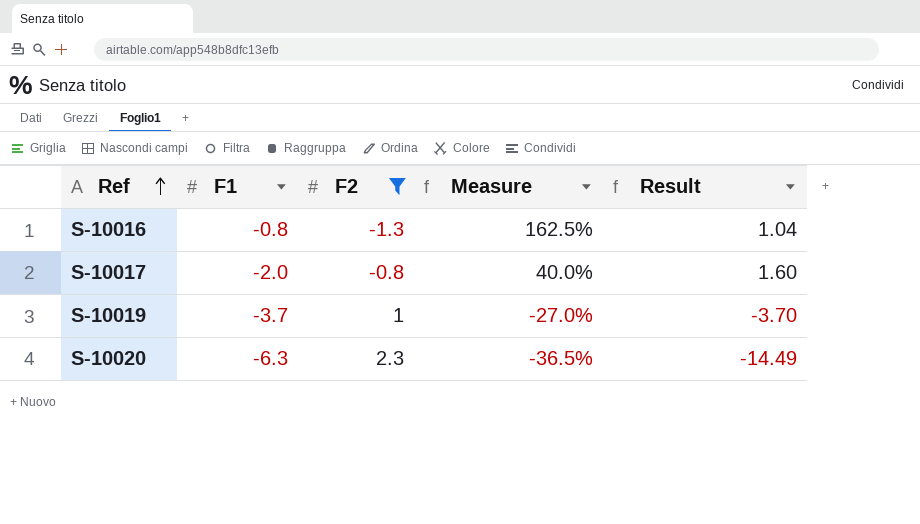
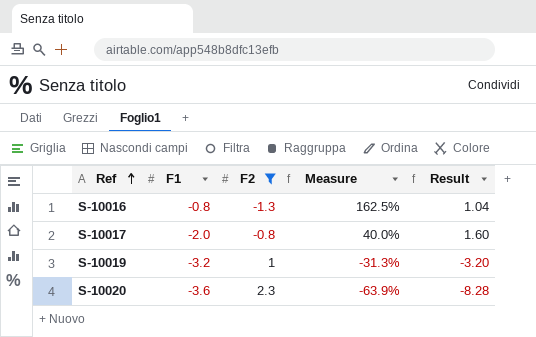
S-10019 | F1: -3.7 -> -3.2
S-10019 | Measure: -27.0% -> -31.3%
S-10019 | Result: -3.70 -> -3.20
S-10020 | F1: -6.3 -> -3.6
S-10020 | Measure: -36.5% -> -63.9%
S-10020 | Result: -14.49 -> -8.28

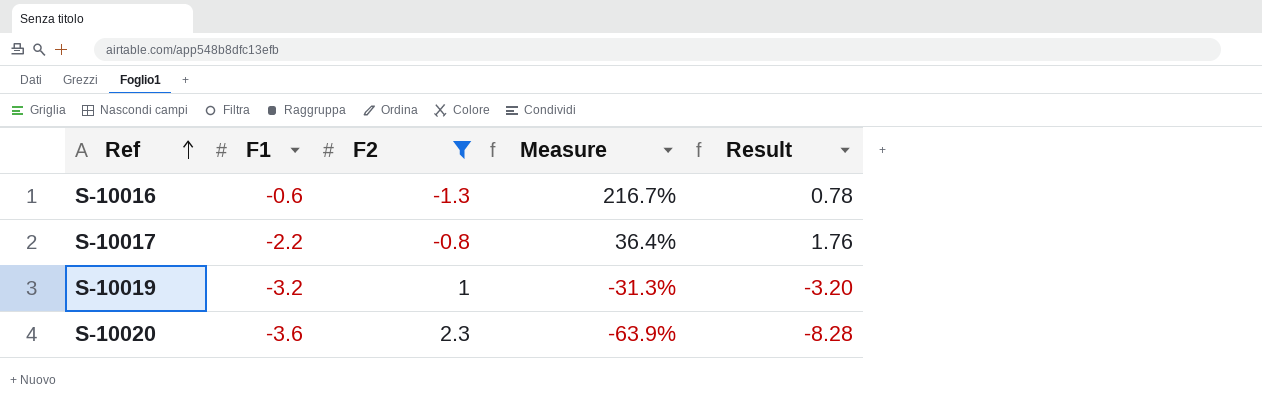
S-10016 | F1: -0.8 -> -0.6
S-10016 | Measure: 162.5% -> 216.7%
S-10016 | Result: 1.04 -> 0.78
S-10017 | F1: -2.0 -> -2.2
S-10017 | Measure: 40.0% -> 36.4%
S-10017 | Result: 1.60 -> 1.76

